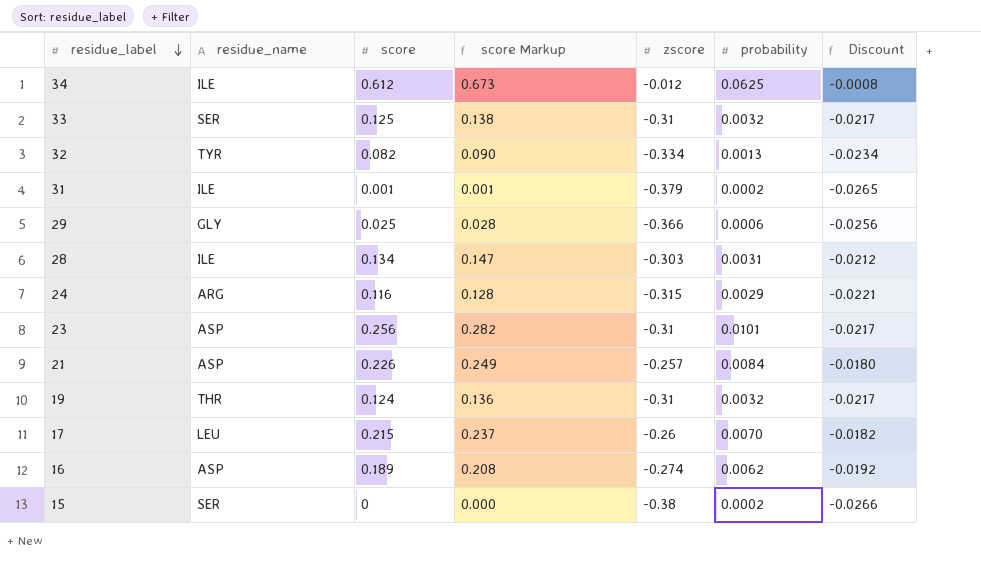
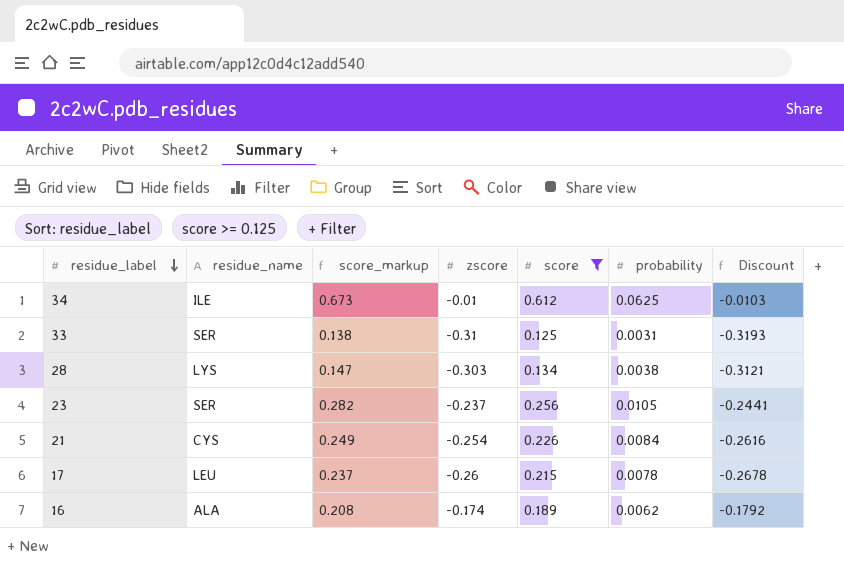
filter: none -> score >= 0.125
column name: score Markup -> score_markup
column score | position: 3 -> 5
column Discount | formula: [zscore] * 0.07 -> [zscore] * 1.03
34 | zscore: -0.012 -> -0.01
33 | probability: 0.0032 -> 0.0031
28 | residue_name: ILE -> LYS
28 | probability: 0.0031 -> 0.0038
23 | residue_name: ASP -> SER
23 | zscore: -0.31 -> -0.237
23 | probability: 0.0101 -> 0.0105
21 | residue_name: ASP -> CYS
21 | zscore: -0.257 -> -0.254
17 | probability: 0.0070 -> 0.0078
16 | residue_name: ASP -> ALA
16 | zscore: -0.274 -> -0.174

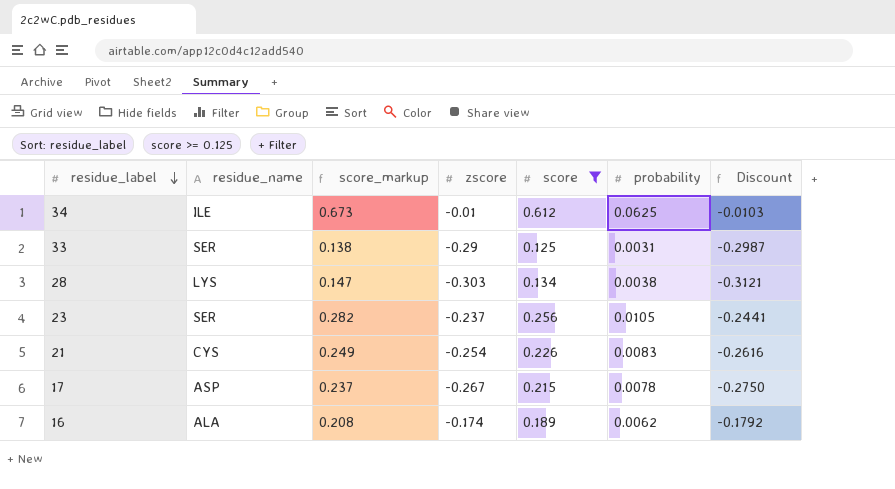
33 | zscore: -0.31 -> -0.29
33 | Discount: -0.3193 -> -0.2987
21 | probability: 0.0084 -> 0.0083
17 | residue_name: LEU -> ASP
17 | zscore: -0.26 -> -0.267
17 | Discount: -0.2678 -> -0.2750

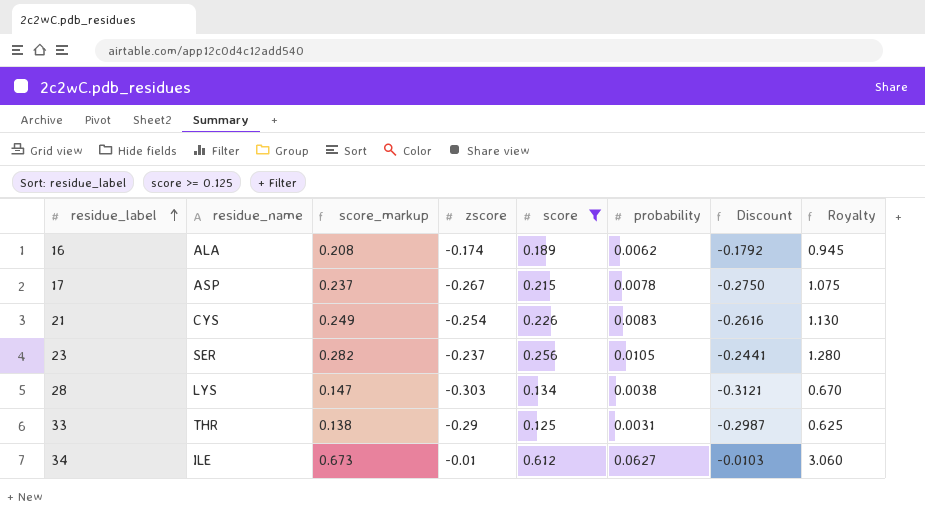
row order: residue_label descending -> residue_label ascending
column Royalty | formula: none -> [score] * 5
33 | residue_name: SER -> THR
34 | probability: 0.0625 -> 0.0627

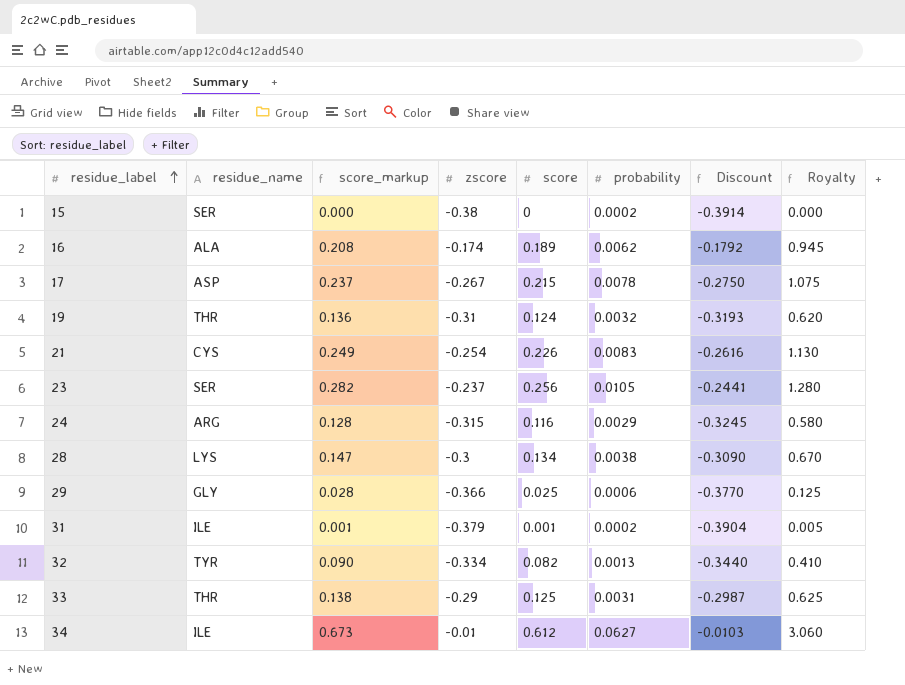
filter: score >= 0.125 -> none
28 | zscore: -0.303 -> -0.3
28 | Discount: -0.3121 -> -0.3090

